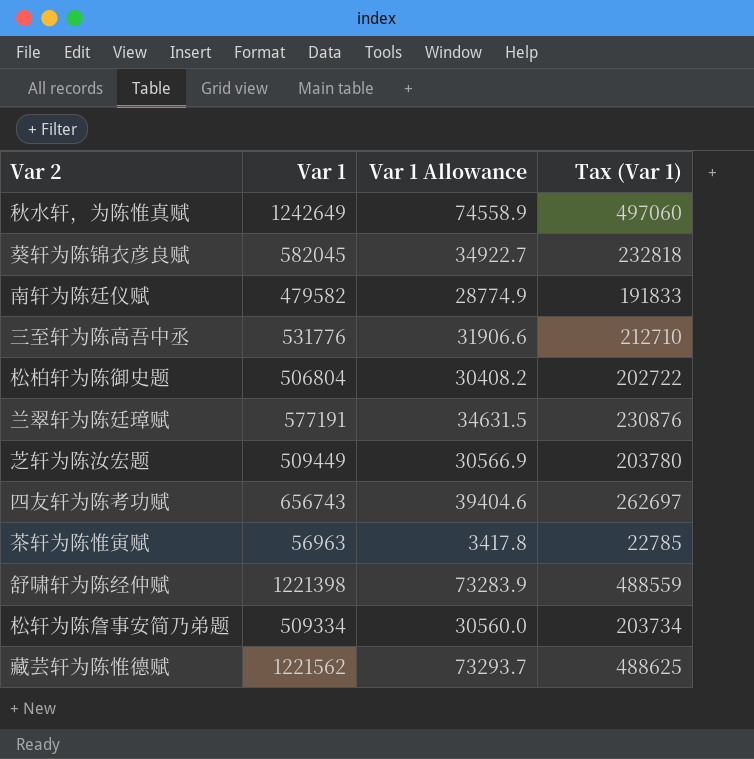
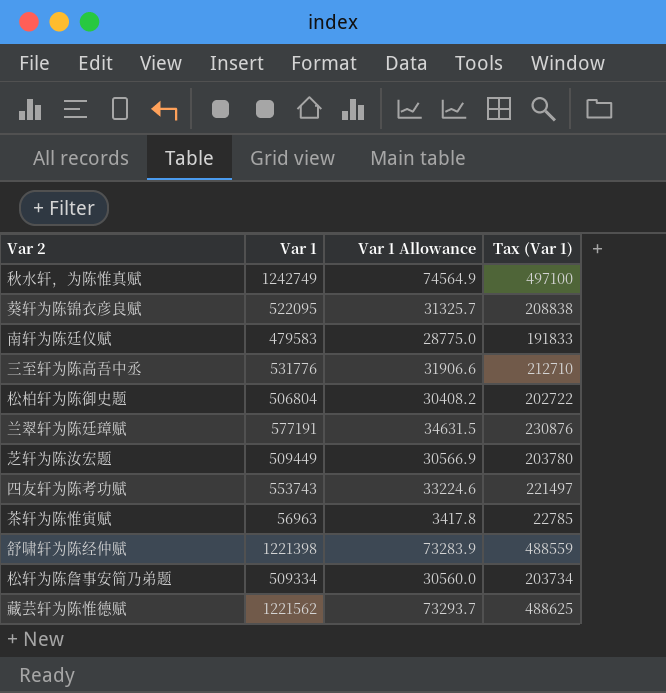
秋水轩，为陈惟真赋 | Var 1: 1242649 -> 1242749
秋水轩，为陈惟真赋 | Var 1 Allowance: 74558.9 -> 74564.9
秋水轩，为陈惟真赋 | Tax (Var 1): 497060 -> 497100
葵轩为陈锦衣彦良赋 | Var 1: 582045 -> 522095
葵轩为陈锦衣彦良赋 | Var 1 Allowance: 34922.7 -> 31325.7
葵轩为陈锦衣彦良赋 | Tax (Var 1): 232818 -> 208838
南轩为陈廷仪赋 | Var 1: 479582 -> 479583
南轩为陈廷仪赋 | Var 1 Allowance: 28774.9 -> 28775.0
四友轩为陈考功赋 | Var 1: 656743 -> 553743
四友轩为陈考功赋 | Var 1 Allowance: 39404.6 -> 33224.6
四友轩为陈考功赋 | Tax (Var 1): 262697 -> 221497

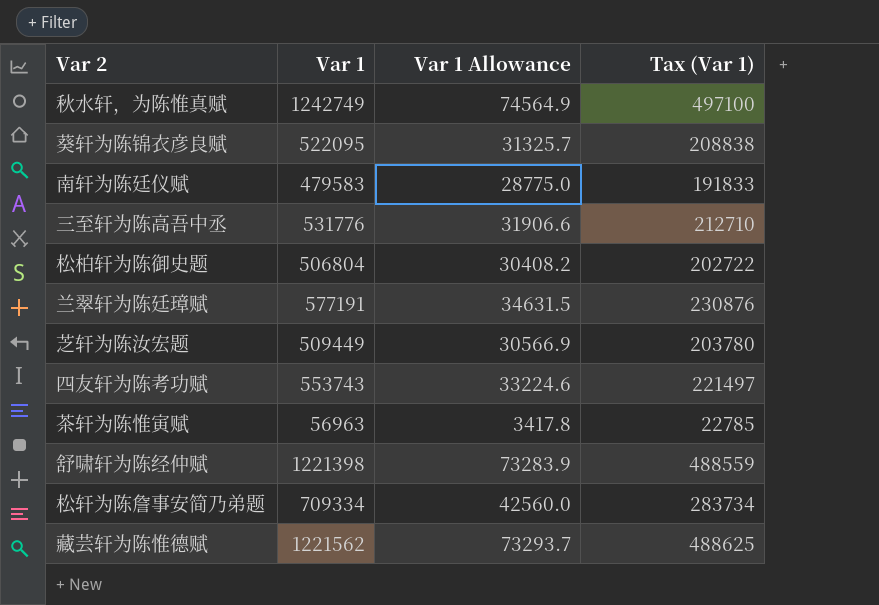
松轩为陈詹事安简乃弟题 | Var 1: 509334 -> 709334
松轩为陈詹事安简乃弟题 | Var 1 Allowance: 30560.0 -> 42560.0
松轩为陈詹事安简乃弟题 | Tax (Var 1): 203734 -> 283734

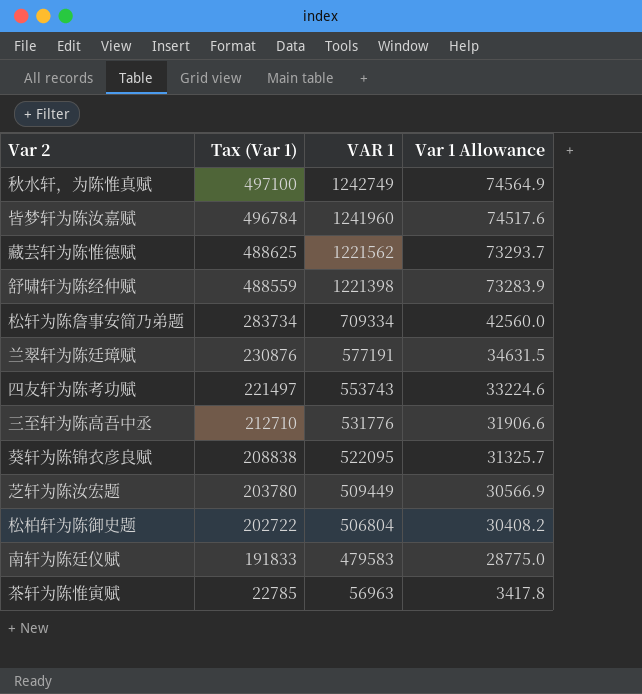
row order: none -> Tax (Var 1) descending
column Tax (Var 1) | position: 4 -> 2
column name: Var 1 -> VAR 1
row 皆梦轩为陈汝嘉赋: none -> 496784 | 1241960 | 74517.6

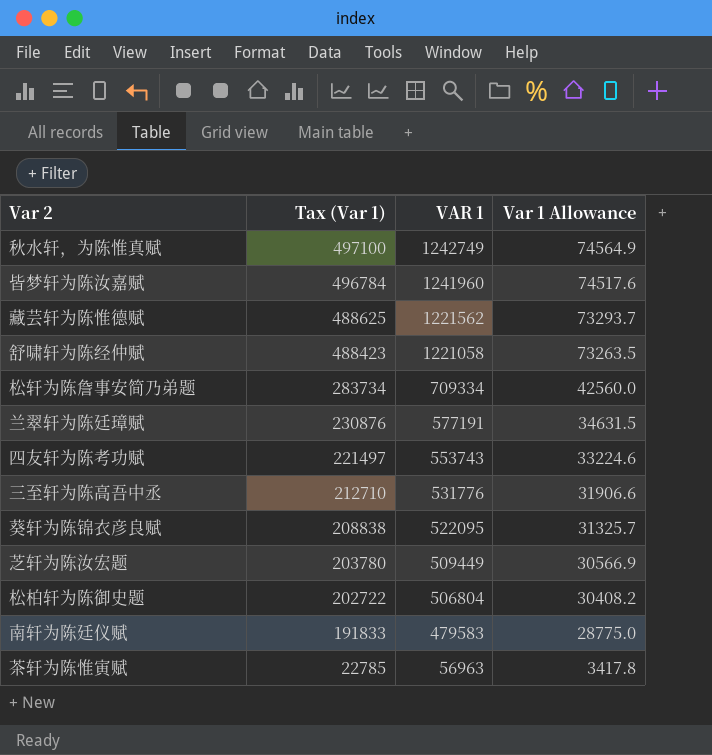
舒啸轩为陈经仲赋 | Tax (Var 1): 488559 -> 488423
舒啸轩为陈经仲赋 | VAR 1: 1221398 -> 1221058
舒啸轩为陈经仲赋 | Var 1 Allowance: 73283.9 -> 73263.5

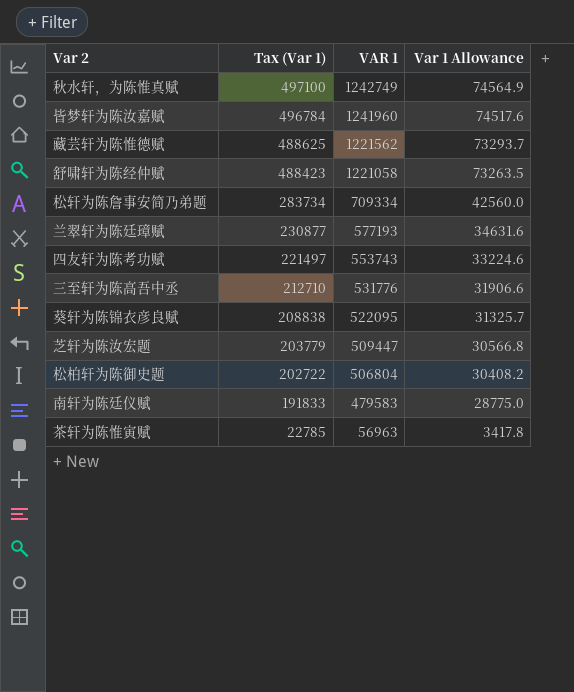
兰翠轩为陈廷璋赋 | Tax (Var 1): 230876 -> 230877
兰翠轩为陈廷璋赋 | VAR 1: 577191 -> 577193
兰翠轩为陈廷璋赋 | Var 1 Allowance: 34631.5 -> 34631.6
芝轩为陈汝宏题 | Tax (Var 1): 203780 -> 203779
芝轩为陈汝宏题 | VAR 1: 509449 -> 509447
芝轩为陈汝宏题 | Var 1 Allowance: 30566.9 -> 30566.8

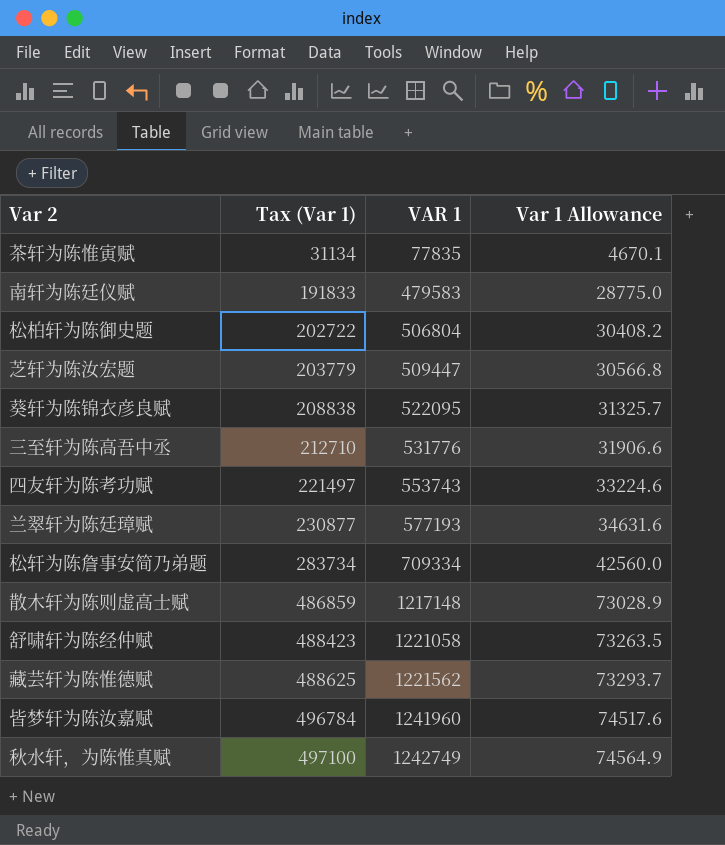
row order: Tax (Var 1) descending -> Tax (Var 1) ascending
茶轩为陈惟寅赋 | Tax (Var 1): 22785 -> 31134
茶轩为陈惟寅赋 | VAR 1: 56963 -> 77835
茶轩为陈惟寅赋 | Var 1 Allowance: 3417.8 -> 4670.1
row 散木轩为陈则虚高士赋: none -> 486859 | 1217148 | 73028.9

